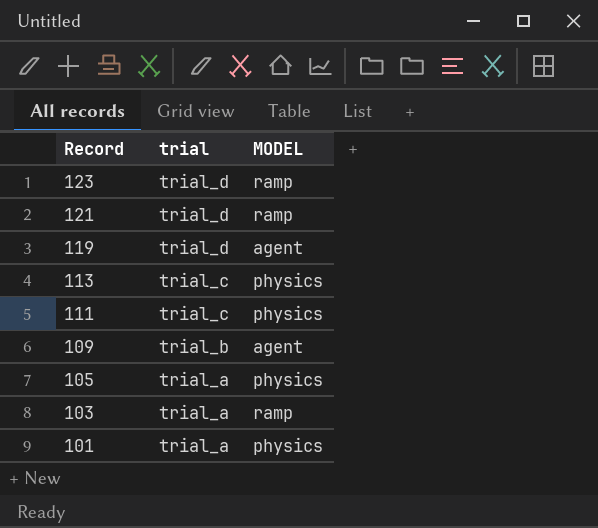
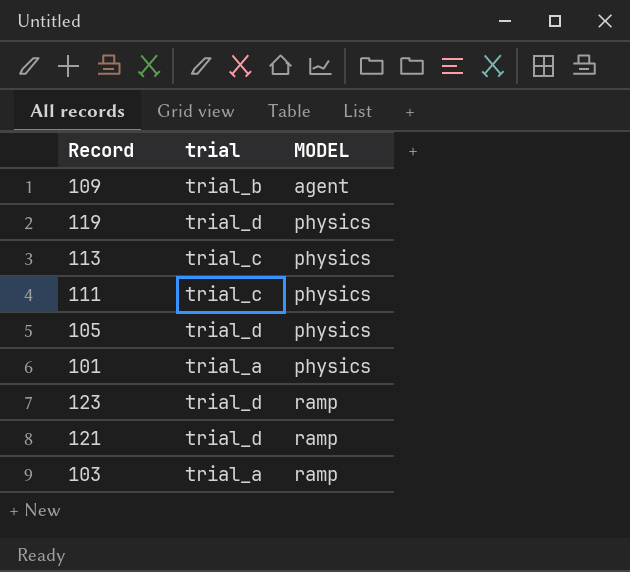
row order: Record descending -> MODEL ascending
119 | MODEL: agent -> physics
105 | trial: trial_a -> trial_d

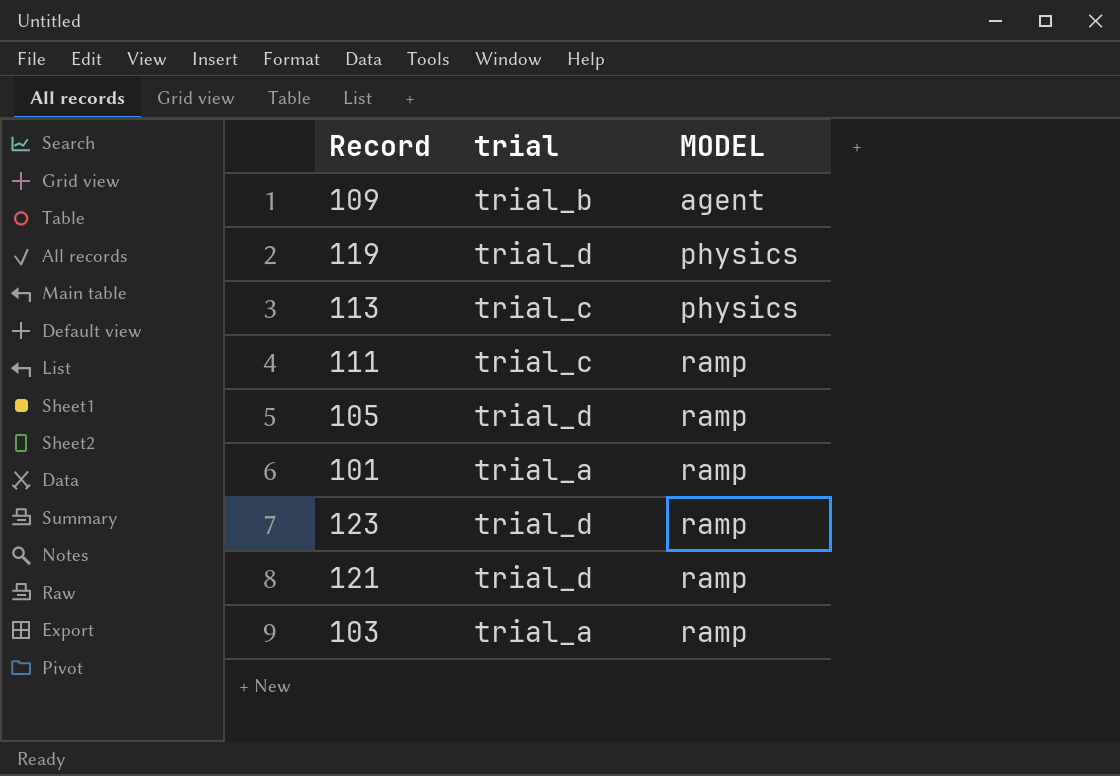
111 | MODEL: physics -> ramp
105 | MODEL: physics -> ramp
101 | MODEL: physics -> ramp

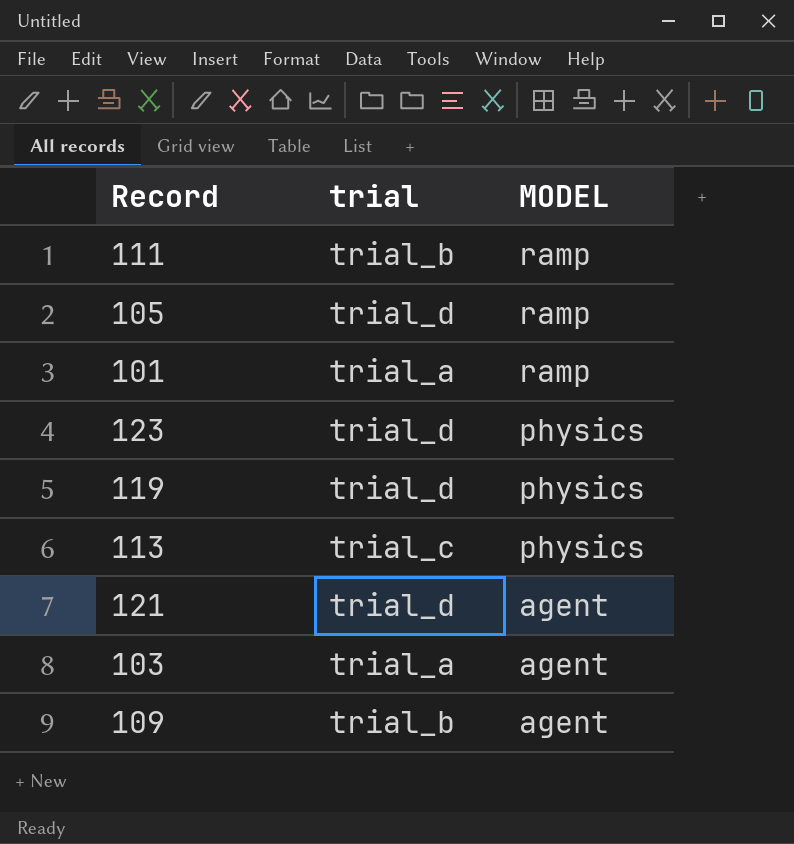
row order: MODEL ascending -> MODEL descending
111 | trial: trial_c -> trial_b
123 | MODEL: ramp -> physics
121 | MODEL: ramp -> agent
103 | MODEL: ramp -> agent

